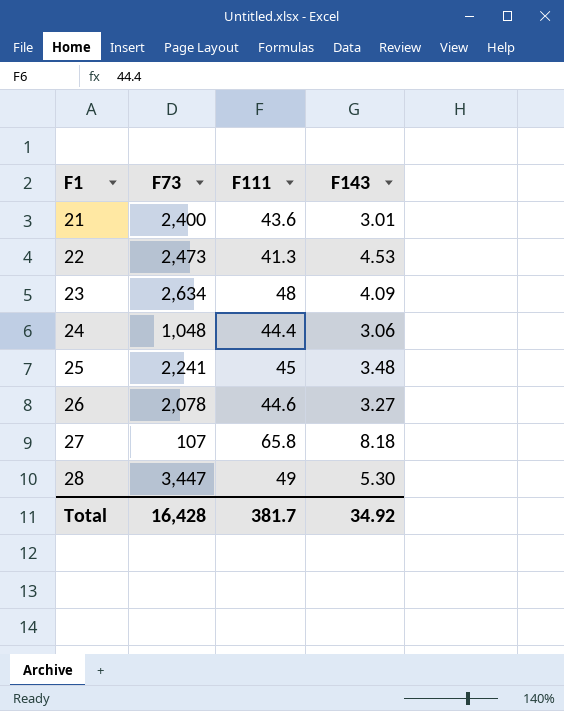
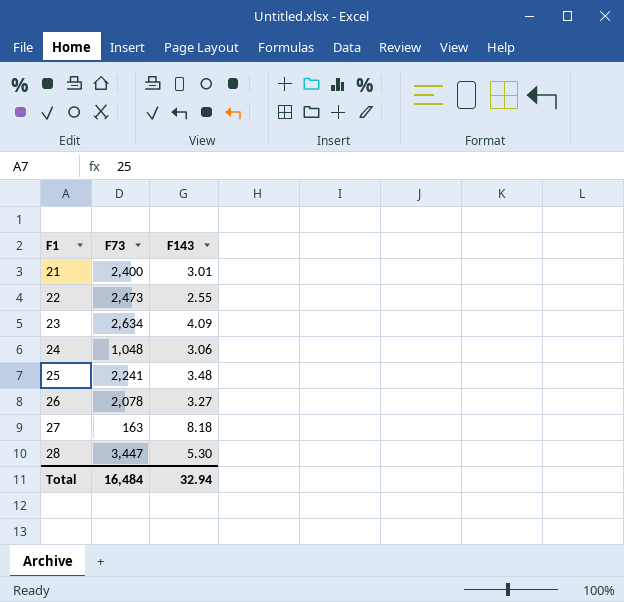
column F111 | position: 3 -> none
22 | F143: 4.53 -> 2.55
27 | F73: 107 -> 163
Total | F73: 16,428 -> 16,484
Total | F143: 34.92 -> 32.94

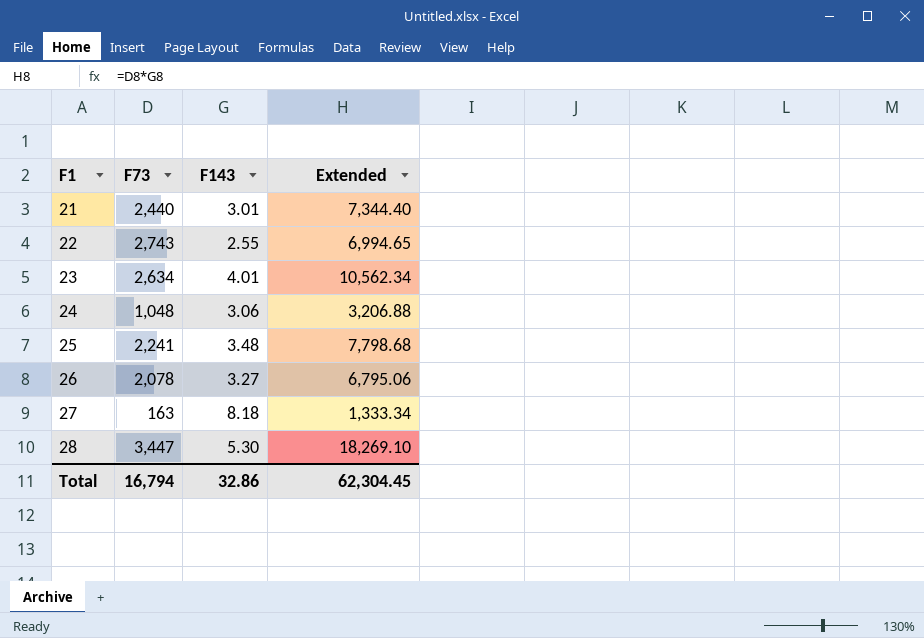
column Extended | formula: none -> [F73] * [F143]
21 | F73: 2,400 -> 2,440
22 | F73: 2,473 -> 2,743
23 | F143: 4.09 -> 4.01
Total | F73: 16,484 -> 16,794
Total | F143: 32.94 -> 32.86

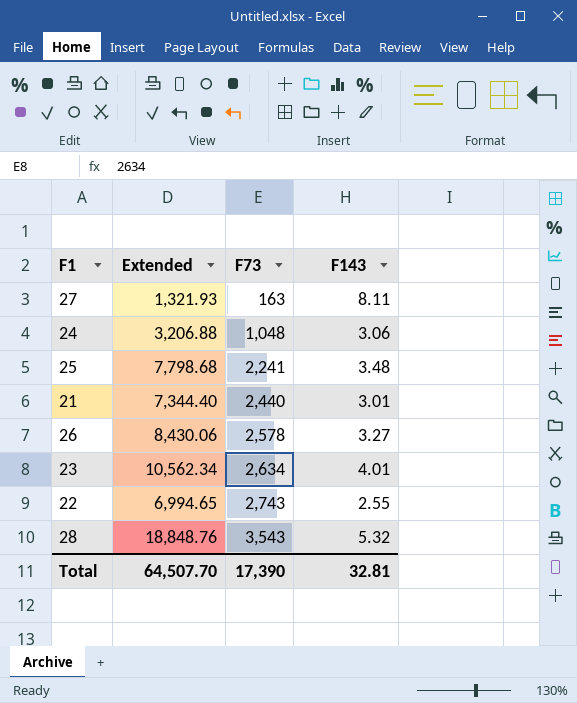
row order: F1 ascending -> F73 ascending
column Extended | position: 4 -> 2
27 | Extended: 1,333.34 -> 1,321.93
27 | F143: 8.18 -> 8.11
26 | Extended: 6,795.06 -> 8,430.06
26 | F73: 2,078 -> 2,578
28 | Extended: 18,269.10 -> 18,848.76
28 | F73: 3,447 -> 3,543
28 | F143: 5.30 -> 5.32
Total | Extended: 62,304.45 -> 64,507.70
Total | F73: 16,794 -> 17,390
Total | F143: 32.86 -> 32.81

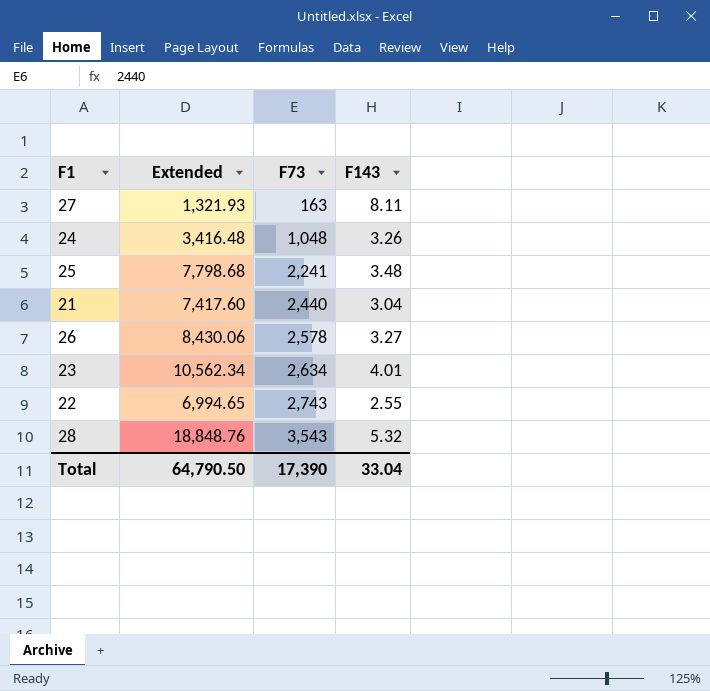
24 | Extended: 3,206.88 -> 3,416.48
24 | F143: 3.06 -> 3.26
21 | Extended: 7,344.40 -> 7,417.60
21 | F143: 3.01 -> 3.04
Total | Extended: 64,507.70 -> 64,790.50
Total | F143: 32.81 -> 33.04

